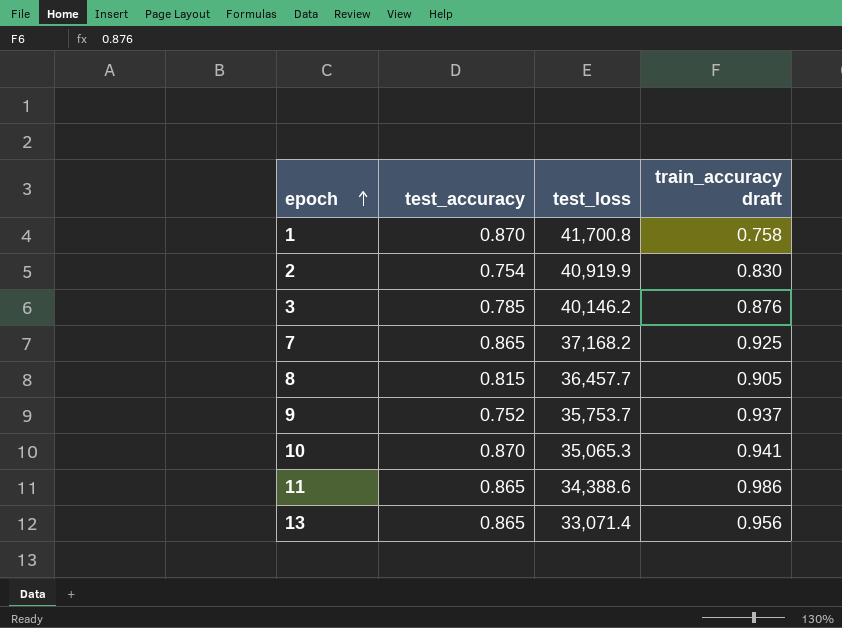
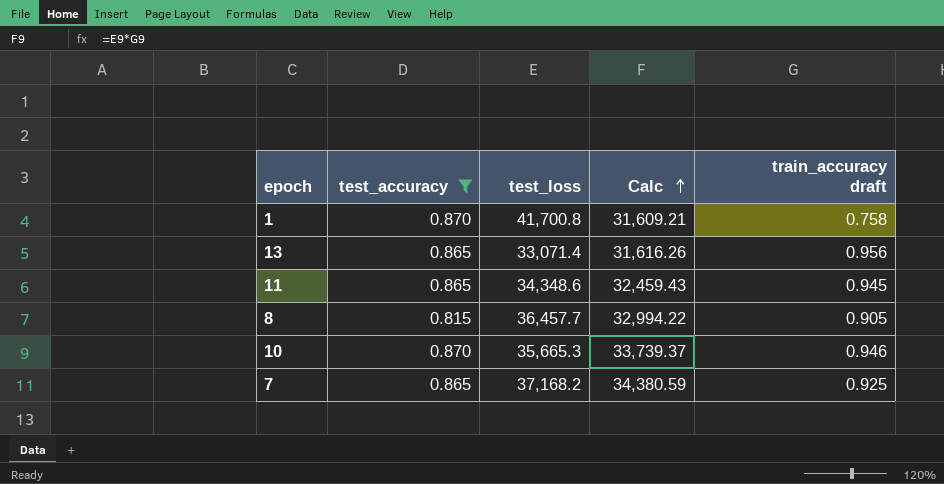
filter: none -> test_accuracy >= 0.815
row order: epoch ascending -> Calc ascending
column Calc | formula: none -> [test_loss] * [train_accuracy draft]
11 | test_loss: 34,388.6 -> 34,348.6
11 | train_accuracy draft: 0.986 -> 0.945
10 | test_loss: 35,065.3 -> 35,665.3
10 | train_accuracy draft: 0.941 -> 0.946

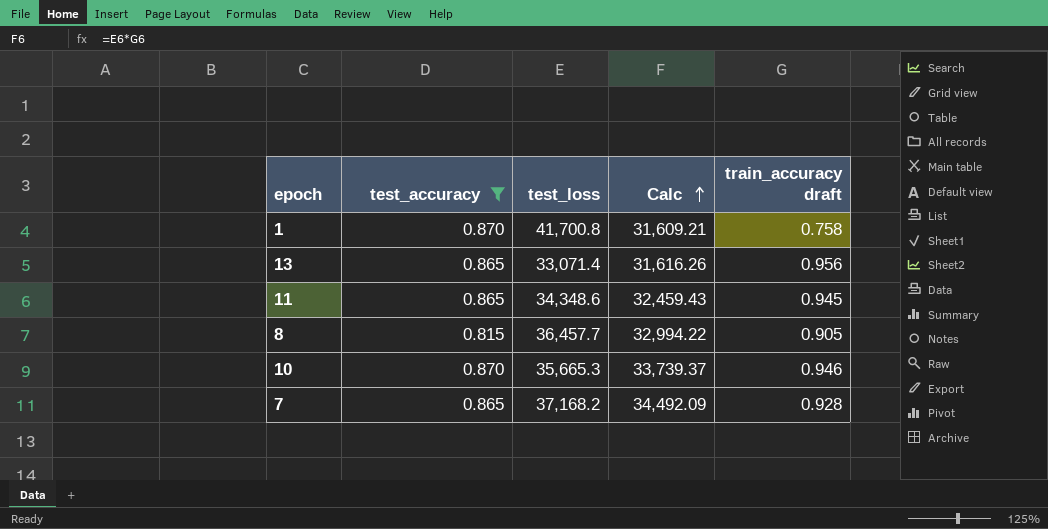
7 | Calc: 34,380.59 -> 34,492.09
7 | train_accuracy draft: 0.925 -> 0.928

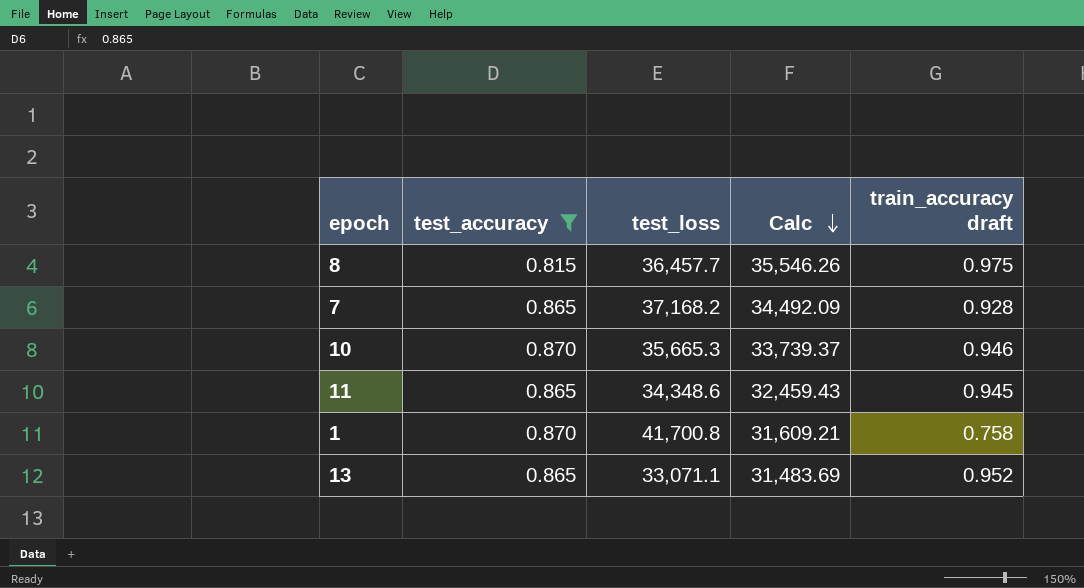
row order: Calc ascending -> Calc descending
8 | Calc: 32,994.22 -> 35,546.26
8 | train_accuracy draft: 0.905 -> 0.975
13 | test_loss: 33,071.4 -> 33,071.1
13 | Calc: 31,616.26 -> 31,483.69
13 | train_accuracy draft: 0.956 -> 0.952

